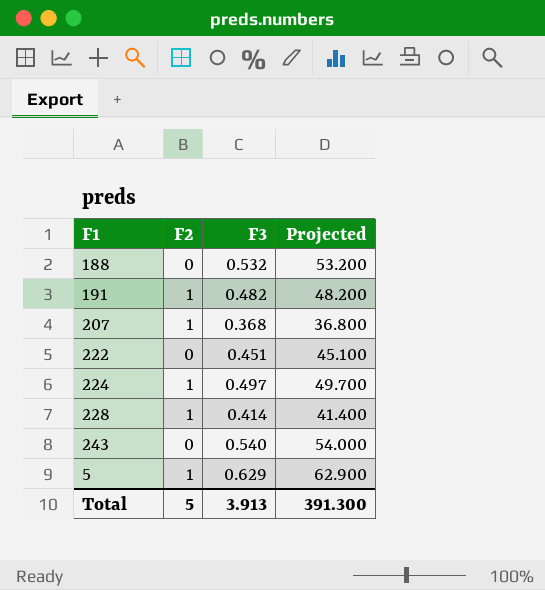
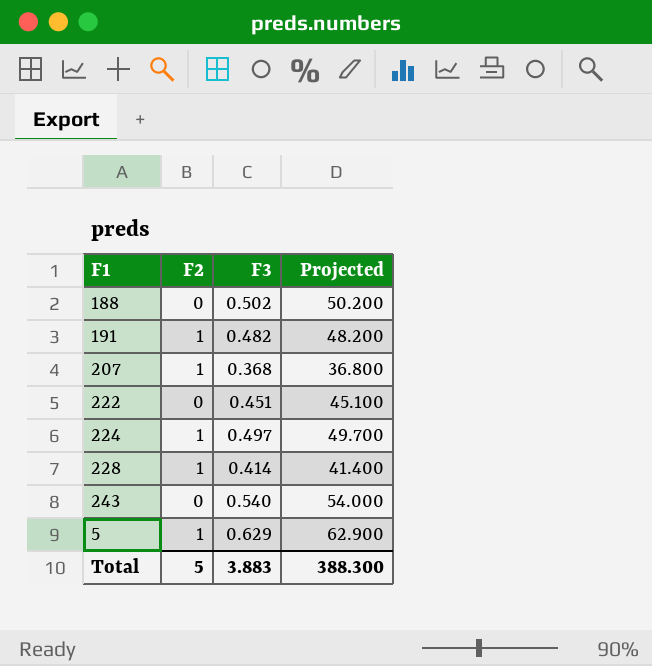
188 | F3: 0.532 -> 0.502
188 | Projected: 53.200 -> 50.200
Total | F3: 3.913 -> 3.883
Total | Projected: 391.300 -> 388.300

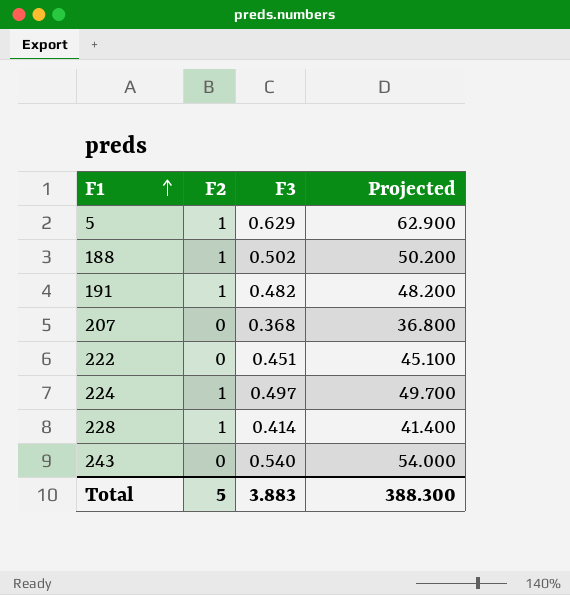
row order: none -> F1 ascending
188 | F2: 0 -> 1
207 | F2: 1 -> 0

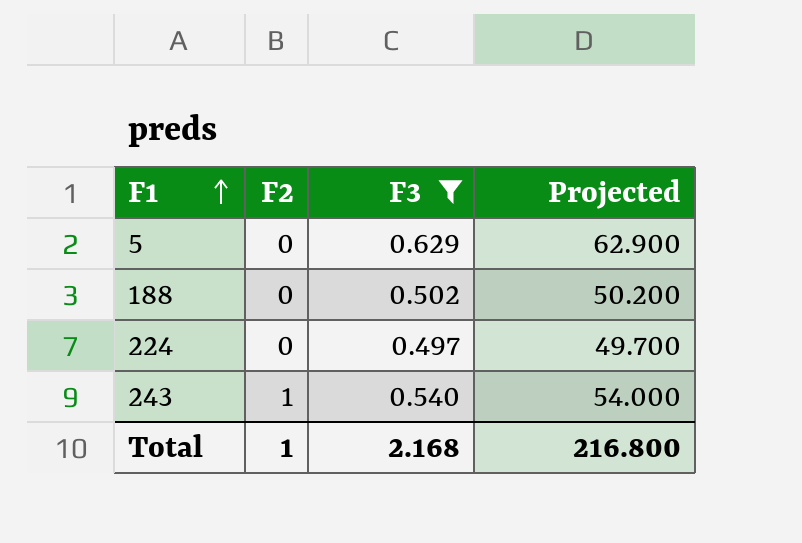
filter: none -> F3 >= 0.497
5 | F2: 1 -> 0
188 | F2: 1 -> 0
224 | F2: 1 -> 0
243 | F2: 0 -> 1
Total | F2: 5 -> 1
Total | F3: 3.883 -> 2.168
Total | Projected: 388.300 -> 216.800

